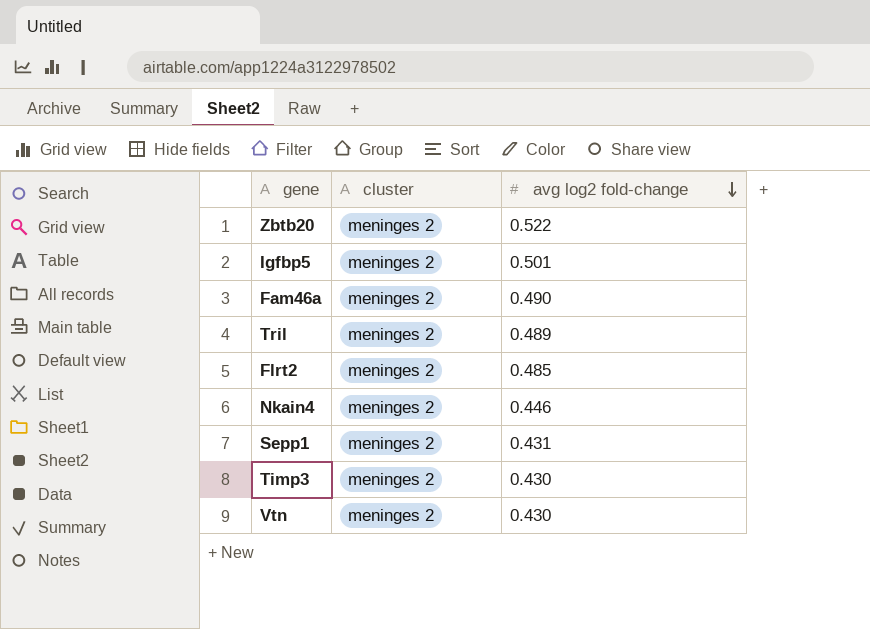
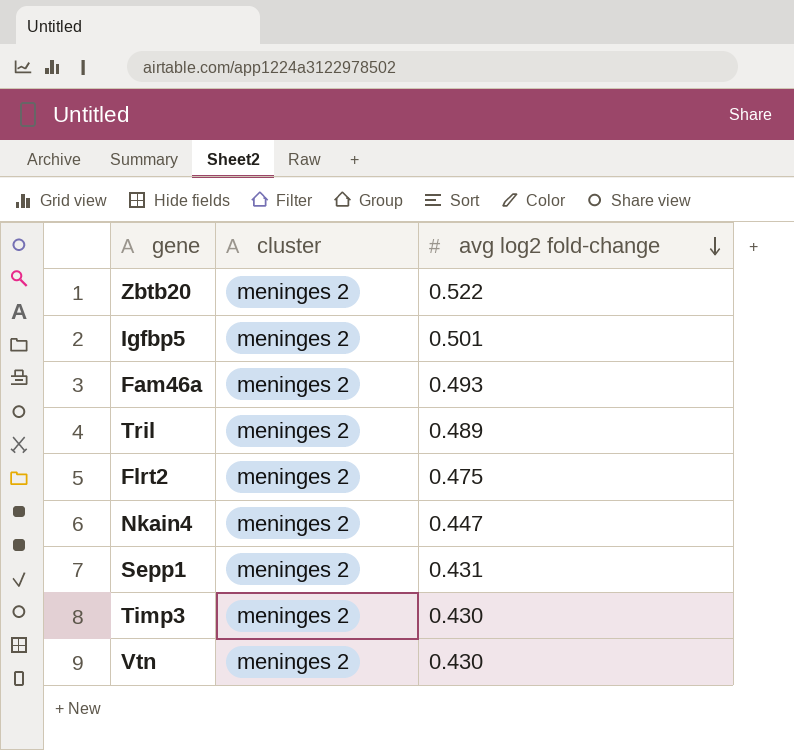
Fam46a | avg log2 fold-change: 0.490 -> 0.493
Flrt2 | avg log2 fold-change: 0.485 -> 0.475
Nkain4 | avg log2 fold-change: 0.446 -> 0.447

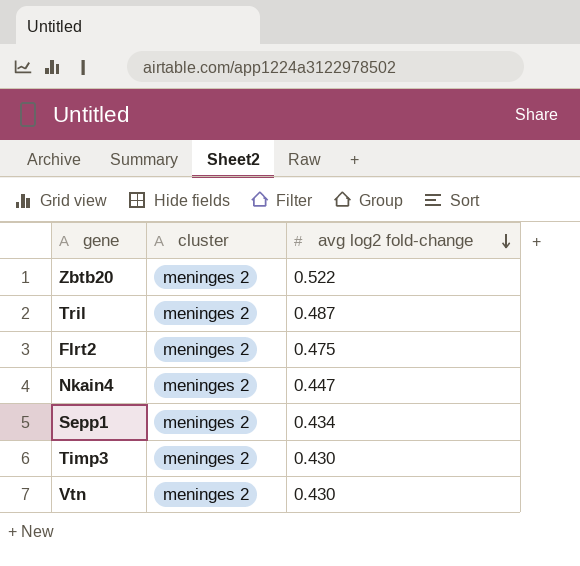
row Igfbp5: meninges 2 | 0.501 -> none
row Fam46a: meninges 2 | 0.493 -> none
Tril | avg log2 fold-change: 0.489 -> 0.487
Sepp1 | avg log2 fold-change: 0.431 -> 0.434

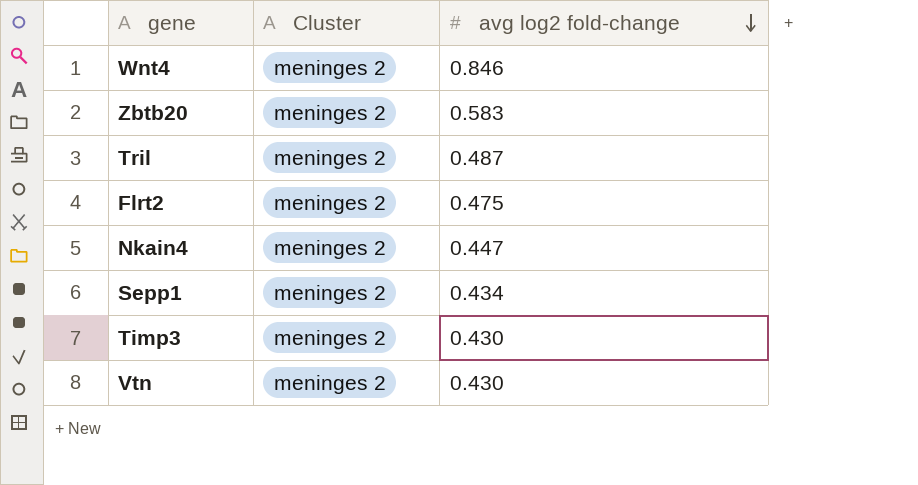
column name: cluster -> Cluster
row Wnt4: none -> meninges 2 | 0.846
Zbtb20 | avg log2 fold-change: 0.522 -> 0.583

